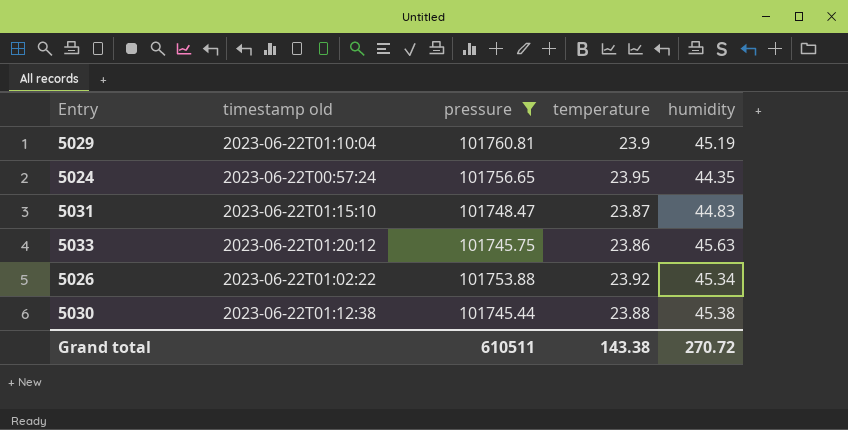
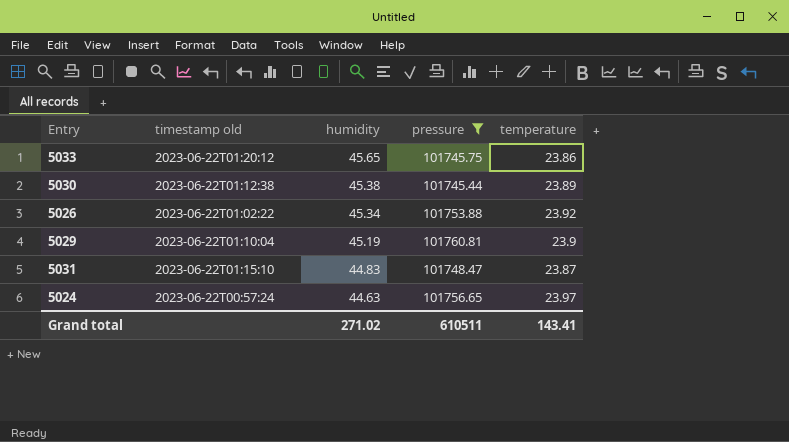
row order: none -> humidity descending
column humidity | position: 5 -> 3
5033 | humidity: 45.63 -> 45.65
5030 | temperature: 23.88 -> 23.89
5024 | humidity: 44.35 -> 44.63
5024 | temperature: 23.95 -> 23.97
Grand total | humidity: 270.72 -> 271.02
Grand total | temperature: 143.38 -> 143.41

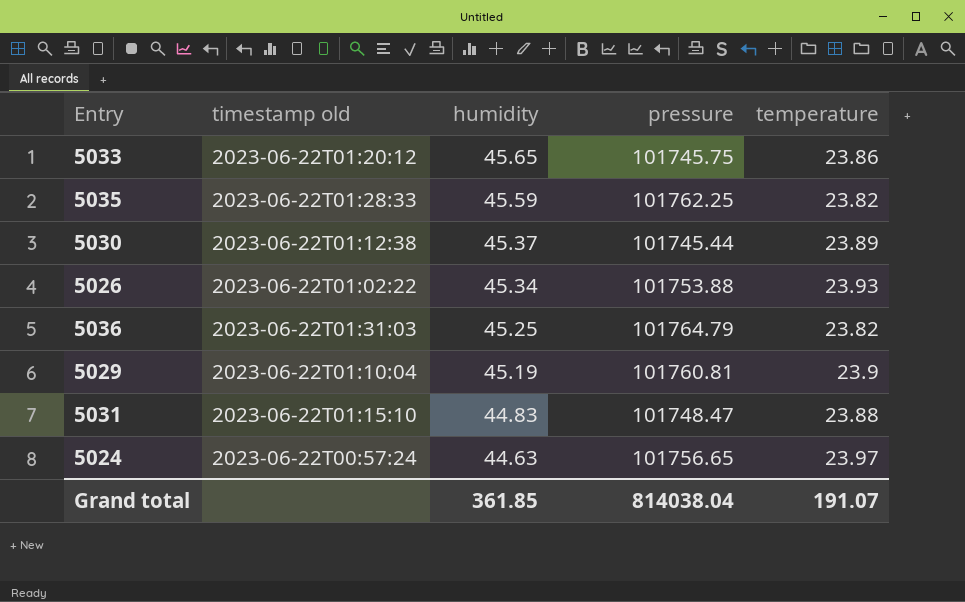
filter: pressure <= 101760.81 -> none
5030 | humidity: 45.38 -> 45.37
5026 | temperature: 23.92 -> 23.93
5031 | temperature: 23.87 -> 23.88
Grand total | humidity: 271.02 -> 361.85
Grand total | pressure: 610511 -> 814038.04
Grand total | temperature: 143.41 -> 191.07

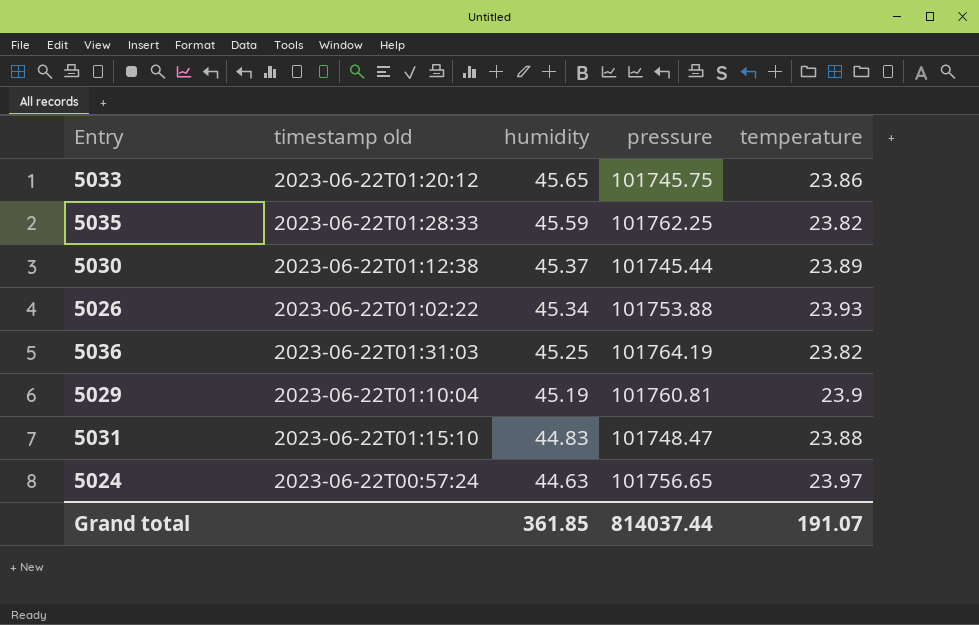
5036 | pressure: 101764.79 -> 101764.19
Grand total | pressure: 814038.04 -> 814037.44

